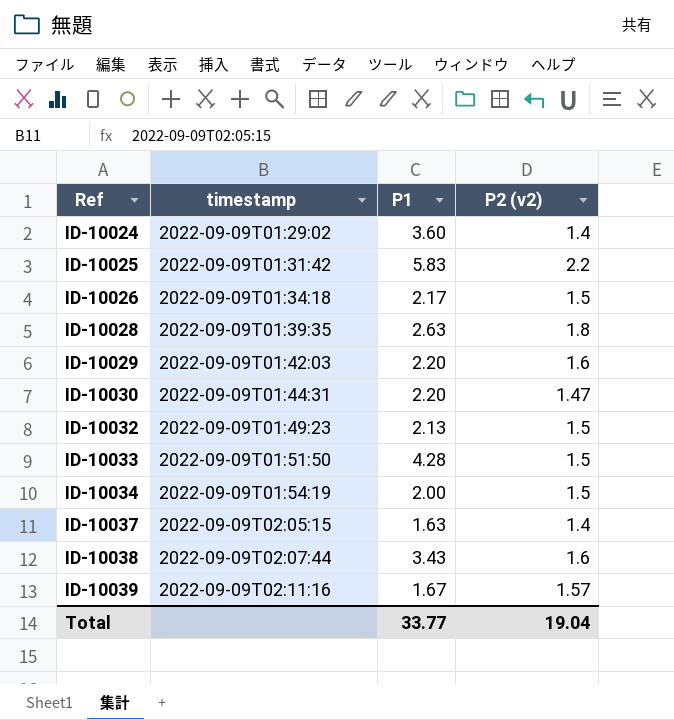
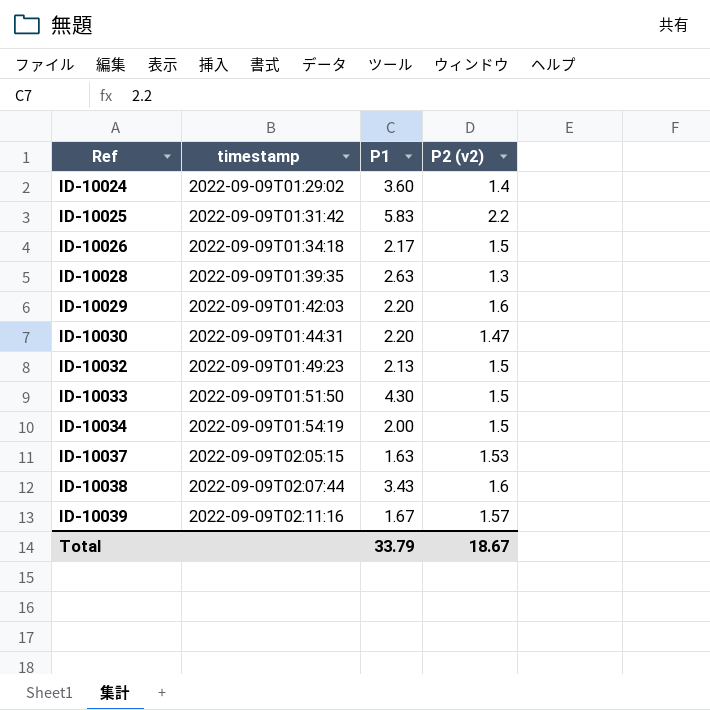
ID-10028 | P2 (v2): 1.8 -> 1.3
ID-10033 | P1: 4.28 -> 4.30
ID-10037 | P2 (v2): 1.4 -> 1.53
Total | P1: 33.77 -> 33.79
Total | P2 (v2): 19.04 -> 18.67

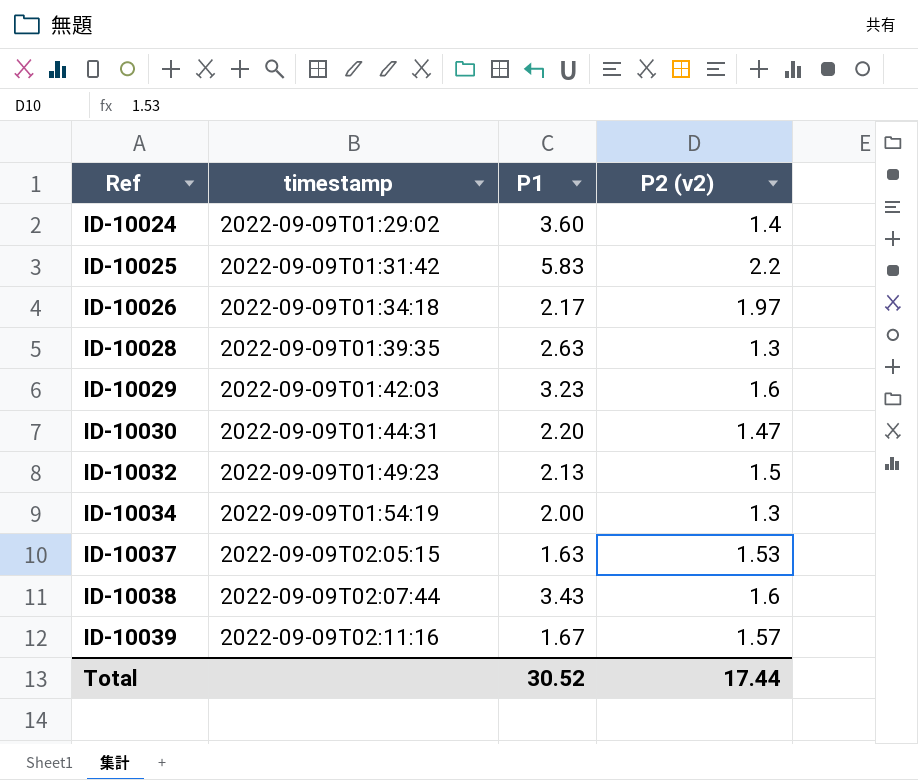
row ID-10033: 2022-09-09T01:51:50 | 4.30 | 1.5 -> none
ID-10026 | P2 (v2): 1.5 -> 1.97
ID-10029 | P1: 2.20 -> 3.23
ID-10034 | P2 (v2): 1.5 -> 1.3
Total | P1: 33.79 -> 30.52
Total | P2 (v2): 18.67 -> 17.44

